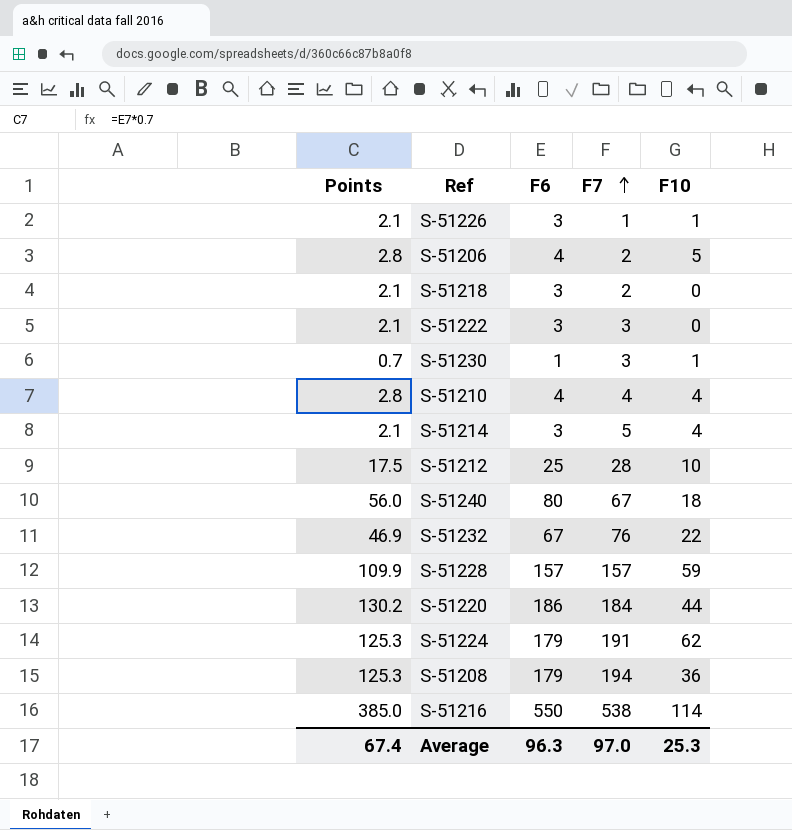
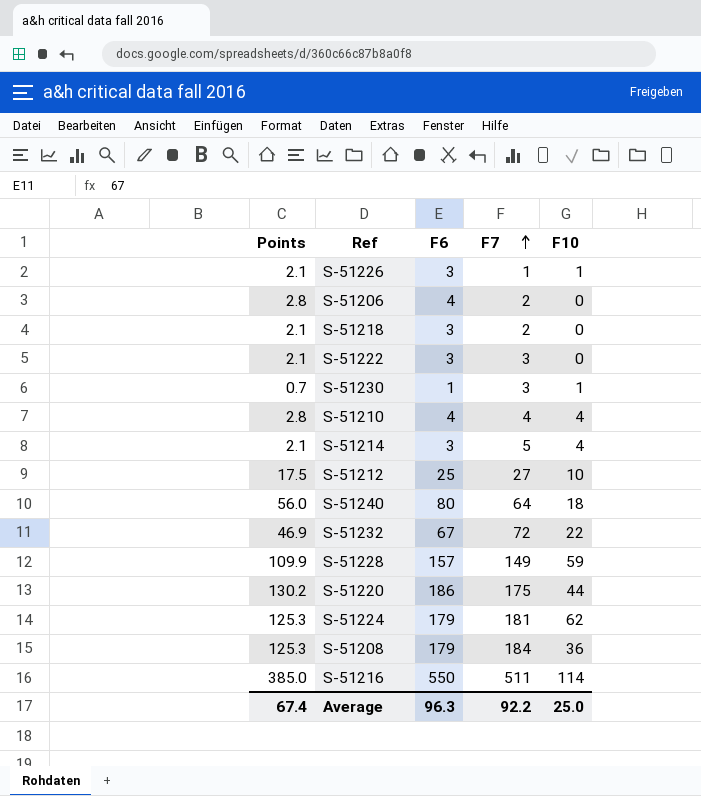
S-51206 | F10: 5 -> 0
S-51212 | F7: 28 -> 27
S-51240 | F7: 67 -> 64
S-51232 | F7: 76 -> 72
S-51228 | F7: 157 -> 149
S-51220 | F7: 184 -> 175
S-51224 | F7: 191 -> 181
S-51208 | F7: 194 -> 184
S-51216 | F7: 538 -> 511
Average | F7: 97.0 -> 92.2
Average | F10: 25.3 -> 25.0

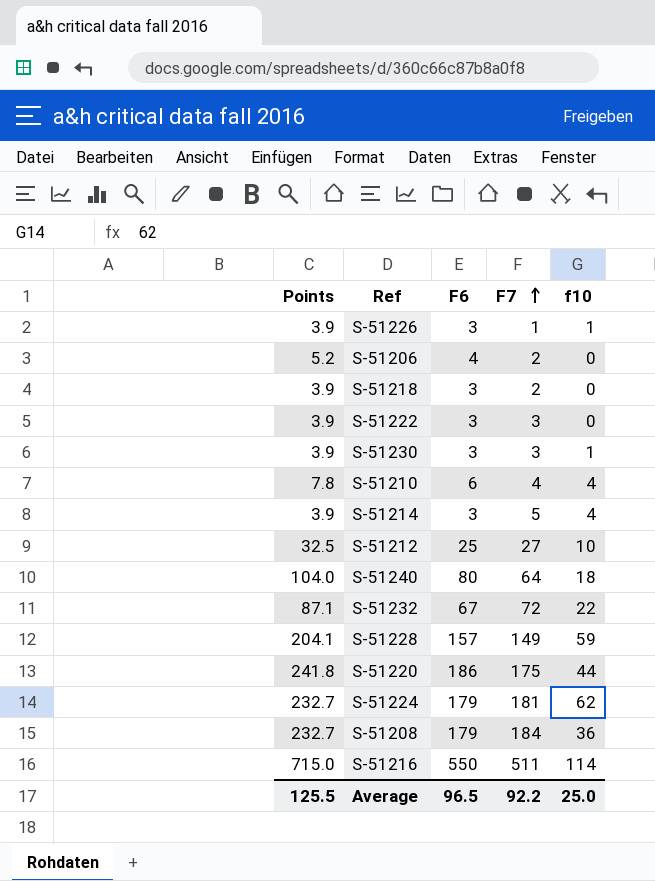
column Points | formula: [F6] * 0.7 -> [F6] * 1.3
column name: F10 -> f10
S-51230 | F6: 1 -> 3
S-51210 | F6: 4 -> 6
Average | Points: 67.4 -> 125.5
Average | F6: 96.3 -> 96.5

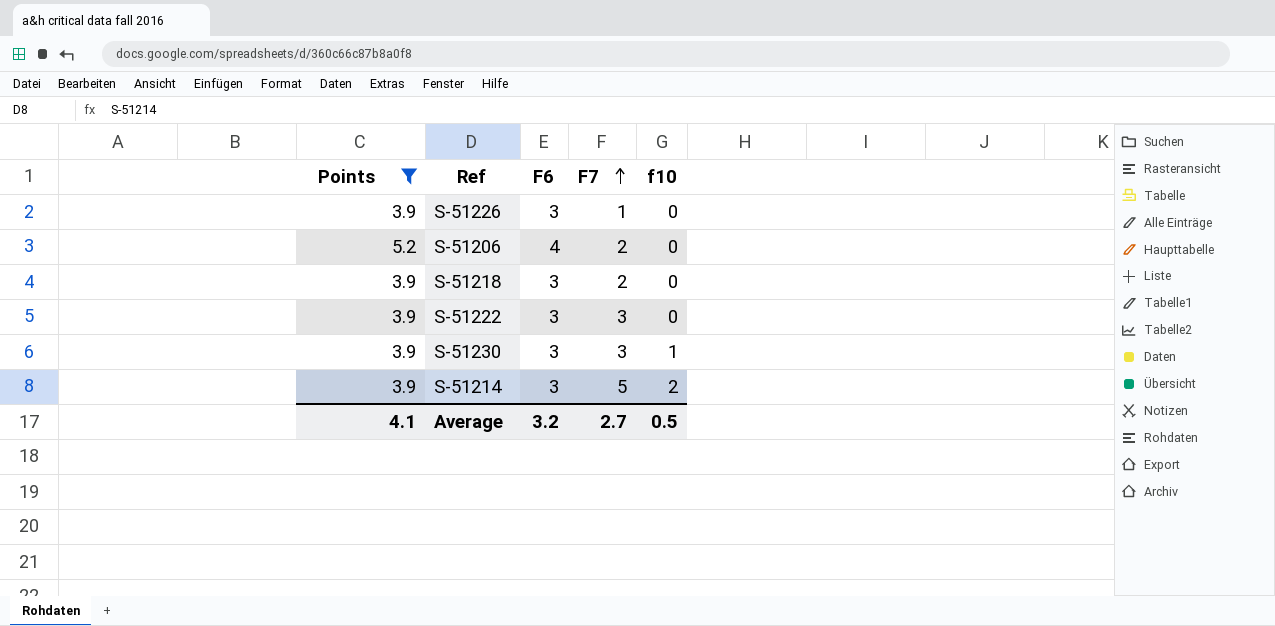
filter: none -> Points <= 5.2
S-51226 | f10: 1 -> 0
S-51214 | f10: 4 -> 2
Average | Points: 125.5 -> 4.1
Average | F6: 96.5 -> 3.2
Average | F7: 92.2 -> 2.7
Average | f10: 25.0 -> 0.5

